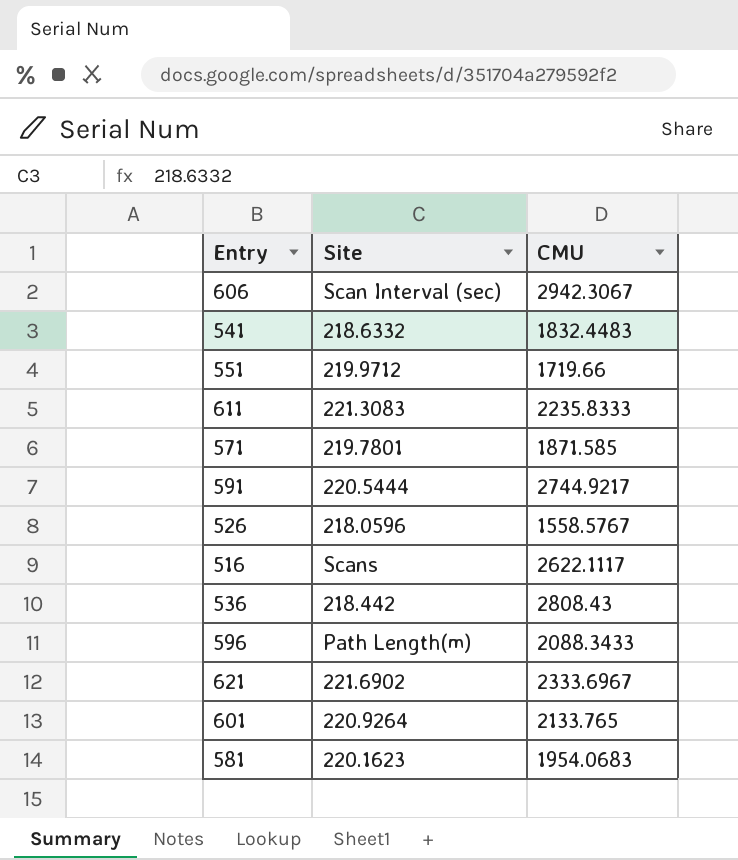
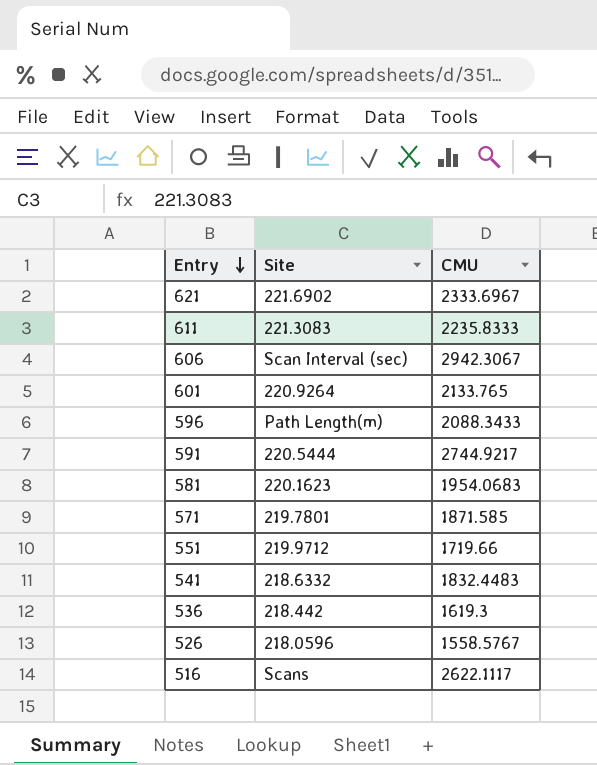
row order: none -> Entry descending
536 | CMU: 2808.43 -> 1619.3

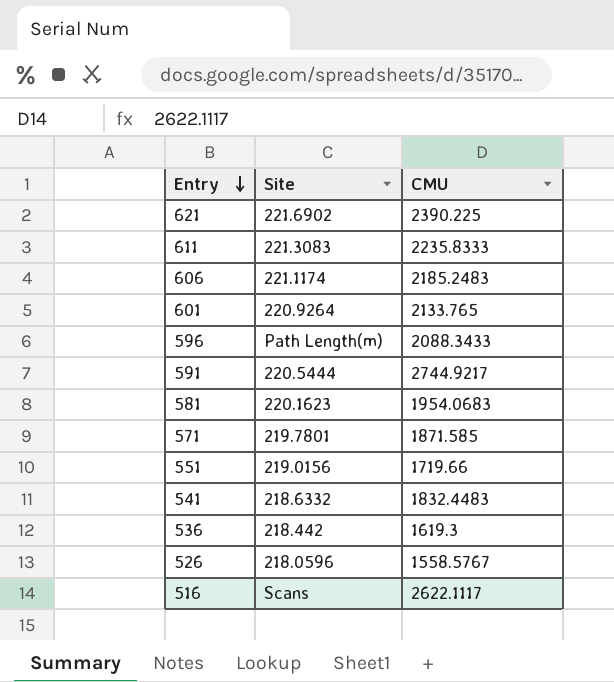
621 | CMU: 2333.6967 -> 2390.225
606 | Site: Scan Interval (sec) -> 221.1174
606 | CMU: 2942.3067 -> 2185.2483
551 | Site: 219.9712 -> 219.0156

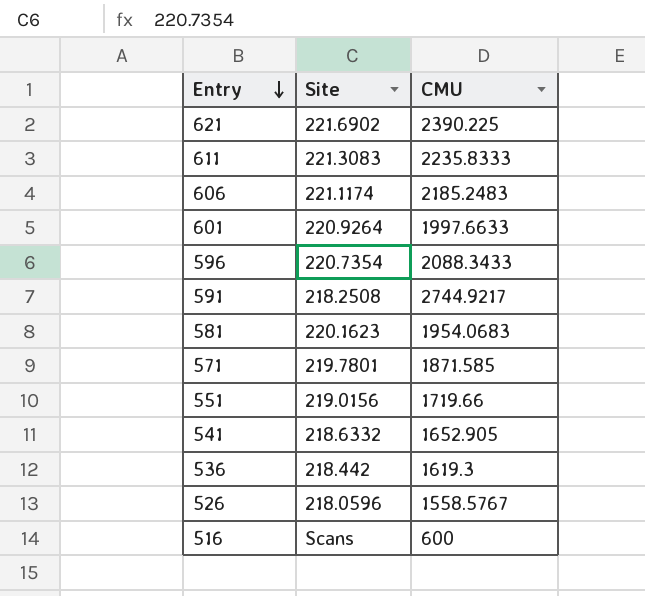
601 | CMU: 2133.765 -> 1997.6633
596 | Site: Path Length(m) -> 220.7354
591 | Site: 220.5444 -> 218.2508
541 | CMU: 1832.4483 -> 1652.905
516 | CMU: 2622.1117 -> 600

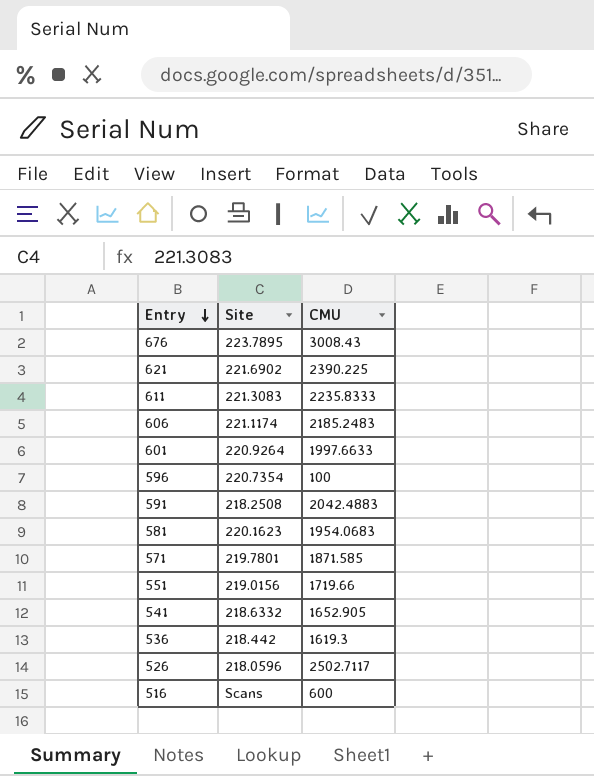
row 676: none -> 223.7895 | 3008.43
596 | CMU: 2088.3433 -> 100
591 | CMU: 2744.9217 -> 2042.4883
526 | CMU: 1558.5767 -> 2502.7117

